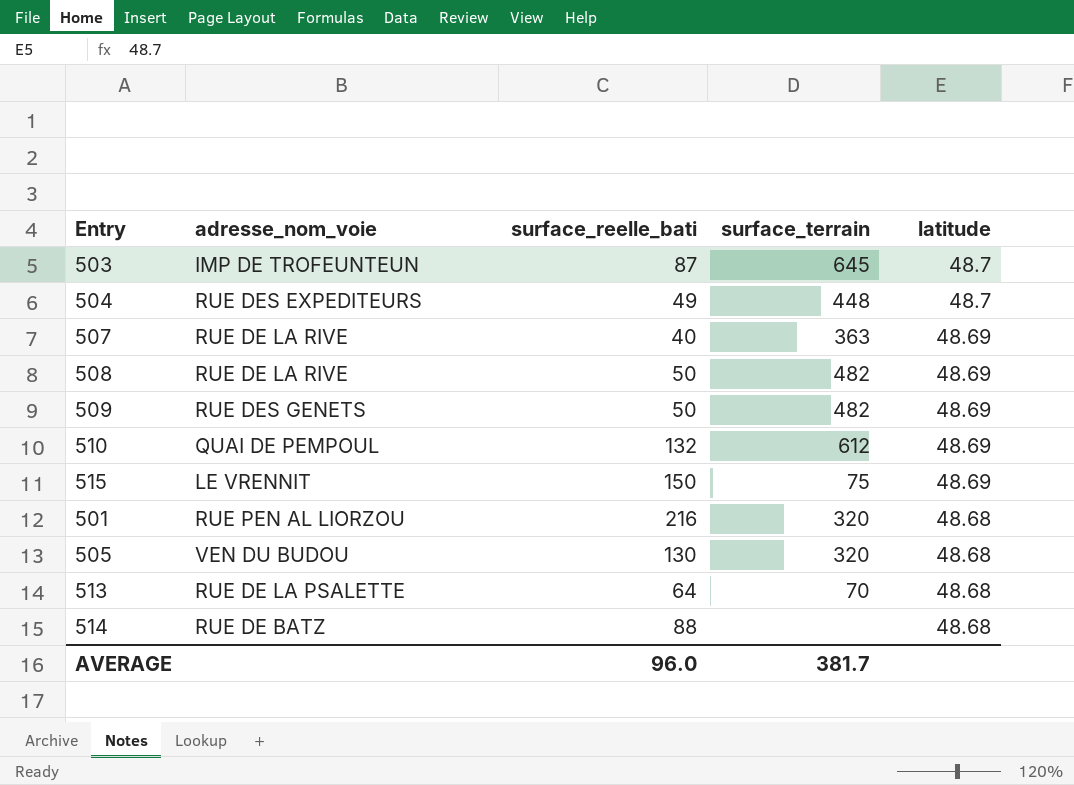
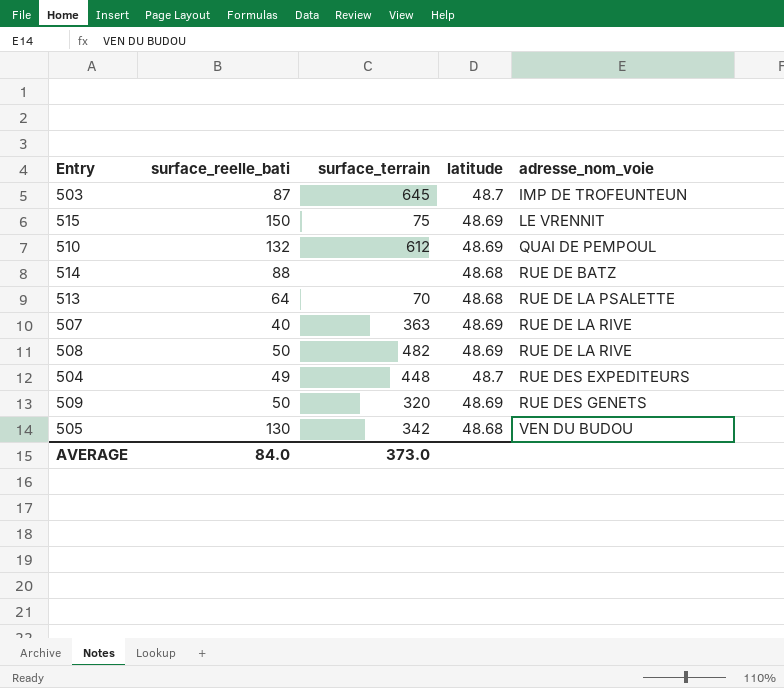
row order: latitude descending -> adresse_nom_voie ascending
column adresse_nom_voie | position: 2 -> 5
row 501: RUE PEN AL LIORZOU | 216 | 320 | 48.68 -> none
509 | surface_terrain: 482 -> 320
505 | surface_terrain: 320 -> 342
AVERAGE | surface_reelle_bati: 96.0 -> 84.0
AVERAGE | surface_terrain: 381.7 -> 373.0

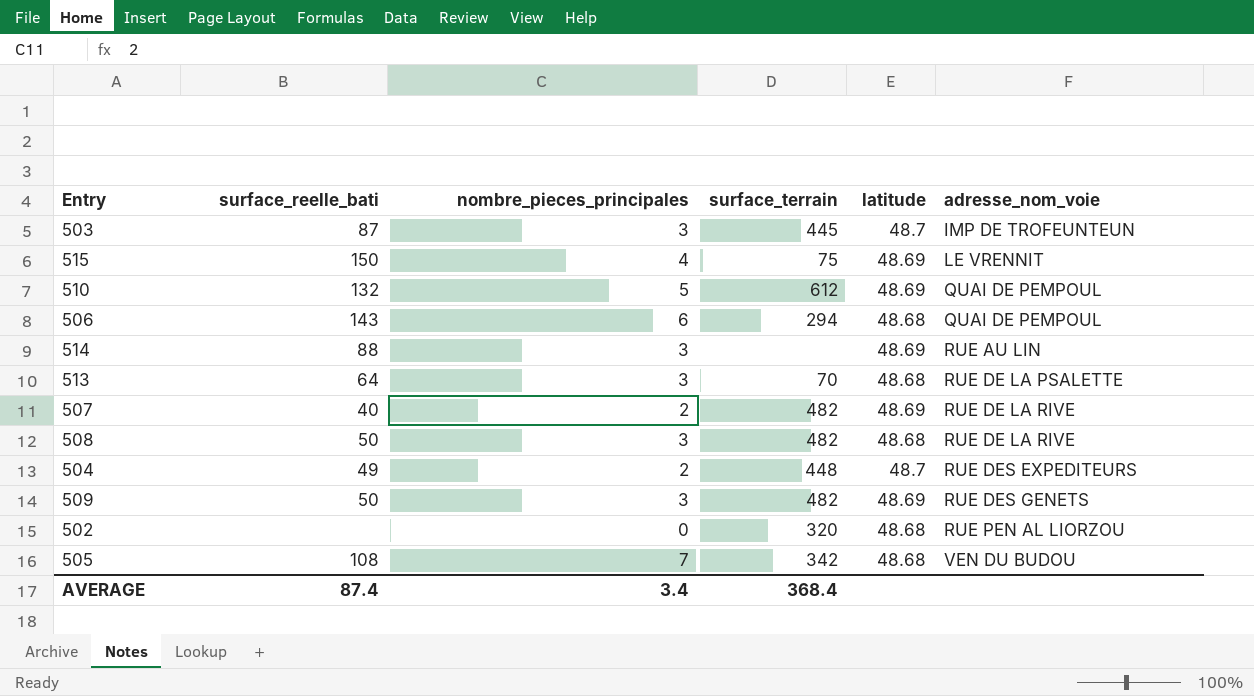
column nombre_pieces_principales | position: none -> 3
503 | surface_terrain: 645 -> 445
row 506: none -> 143 | 6 | 294 | 48.68 | QUAI DE PEMPOUL
514 | latitude: 48.68 -> 48.69
514 | adresse_nom_voie: RUE DE BATZ -> RUE AU LIN
507 | surface_terrain: 363 -> 482
508 | latitude: 48.69 -> 48.68
509 | surface_terrain: 320 -> 482
row 502: none -> none | 0 | 320 | 48.68 | RUE PEN AL LIORZOU
505 | surface_reelle_bati: 130 -> 108
AVERAGE | surface_reelle_bati: 84.0 -> 87.4
AVERAGE | surface_terrain: 373.0 -> 368.4

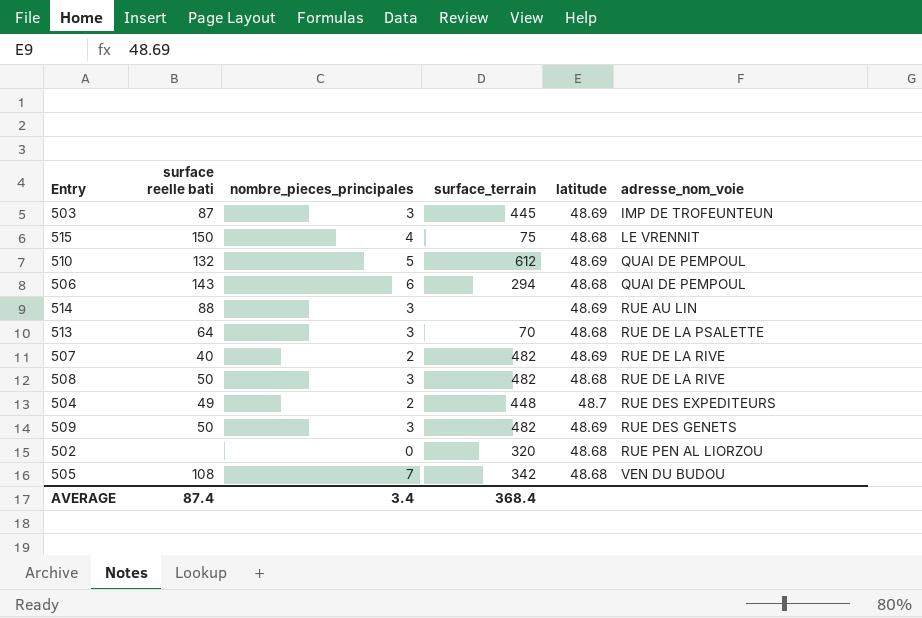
column name: surface_reelle_bati -> surface reelle bati
503 | latitude: 48.7 -> 48.69
515 | latitude: 48.69 -> 48.68

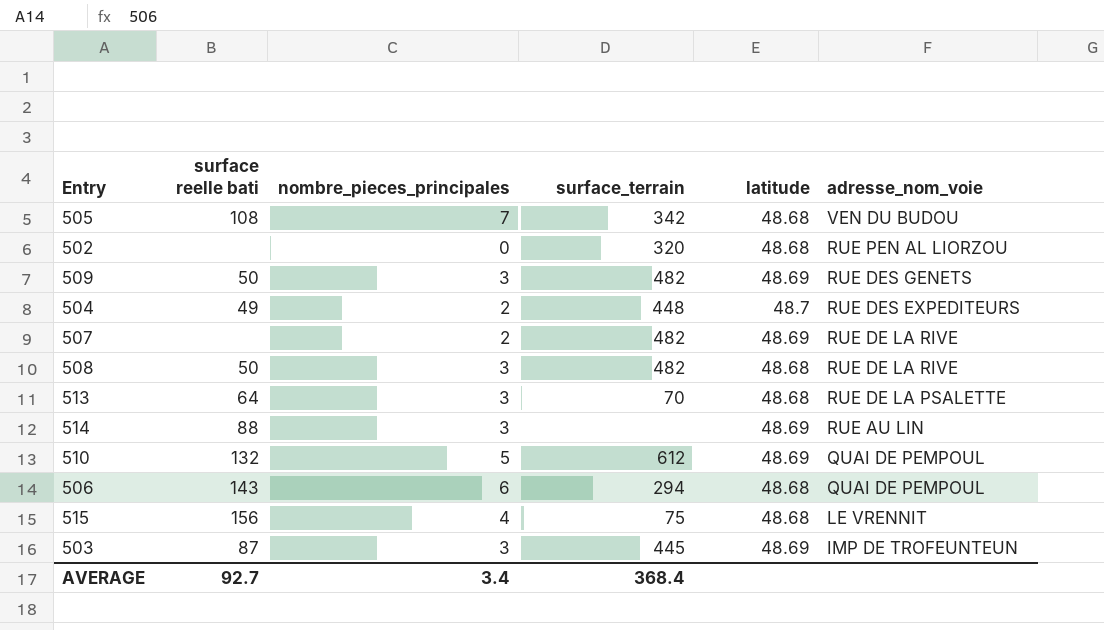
row order: adresse_nom_voie ascending -> adresse_nom_voie descending
507 | surface reelle bati: 40 -> none
515 | surface reelle bati: 150 -> 156
AVERAGE | surface reelle bati: 87.4 -> 92.7

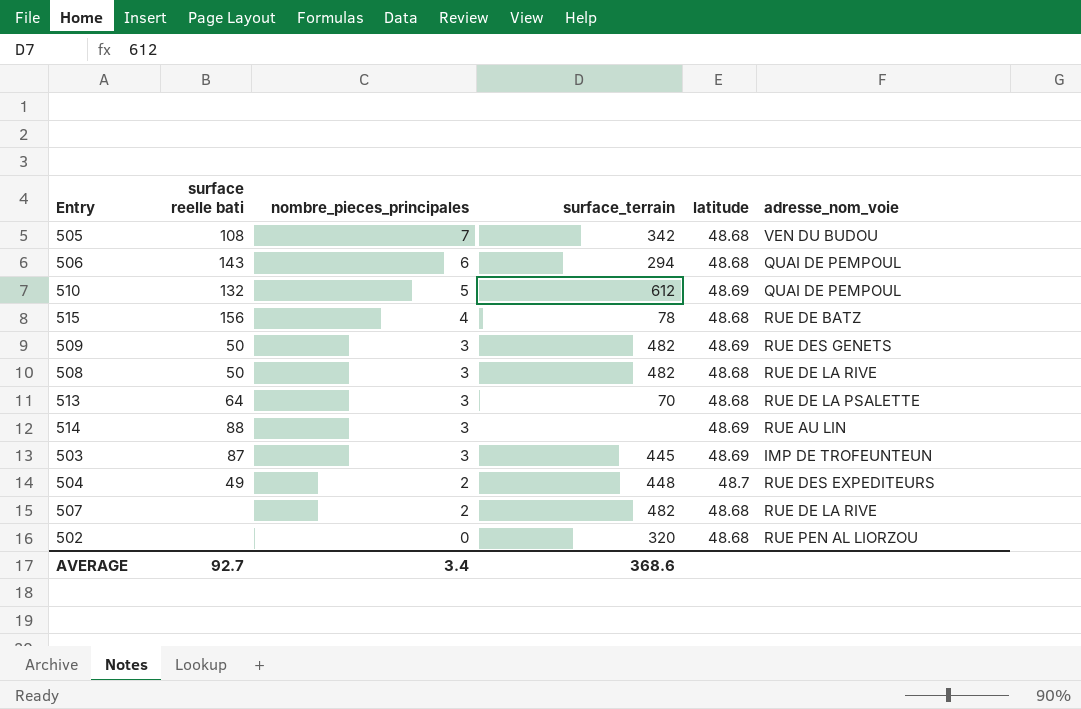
row order: adresse_nom_voie descending -> nombre_pieces_principales descending
515 | surface_terrain: 75 -> 78
515 | adresse_nom_voie: LE VRENNIT -> RUE DE BATZ
507 | latitude: 48.69 -> 48.68
AVERAGE | surface_terrain: 368.4 -> 368.6

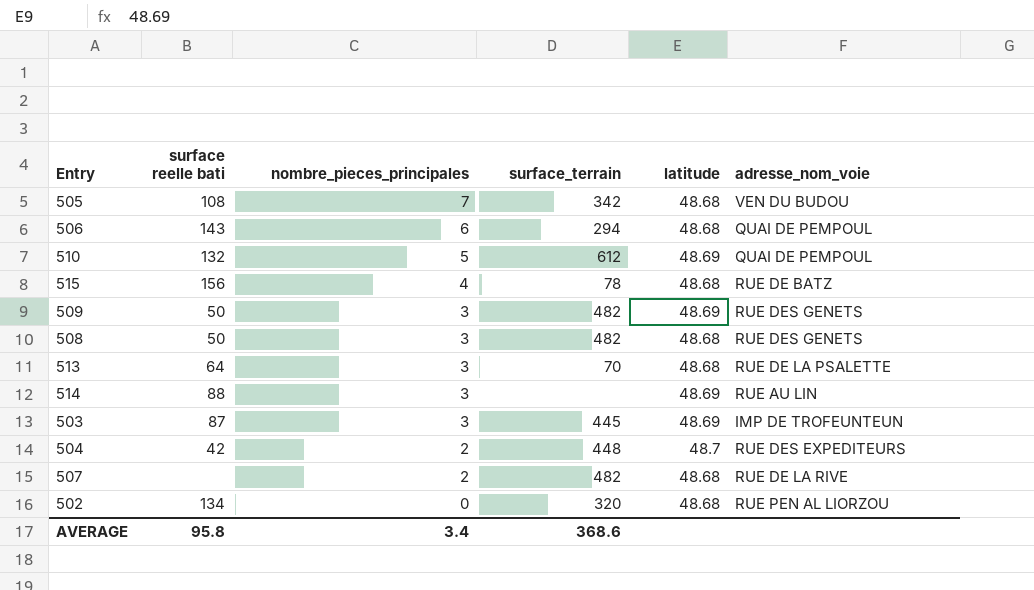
508 | adresse_nom_voie: RUE DE LA RIVE -> RUE DES GENETS
504 | surface reelle bati: 49 -> 42
502 | surface reelle bati: none -> 134
AVERAGE | surface reelle bati: 92.7 -> 95.8

